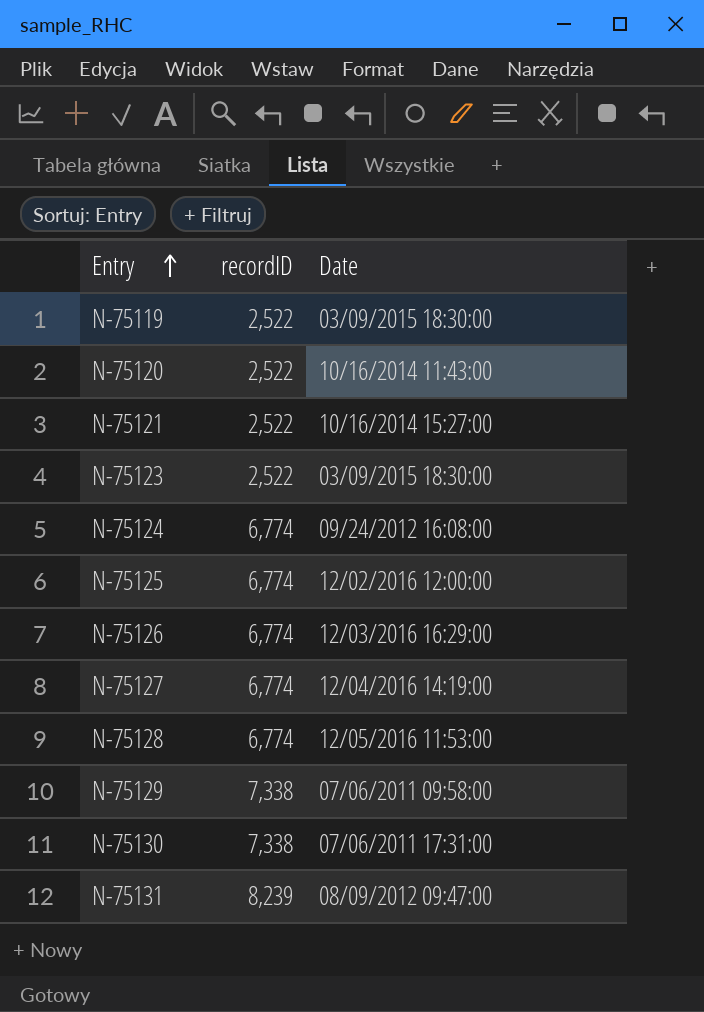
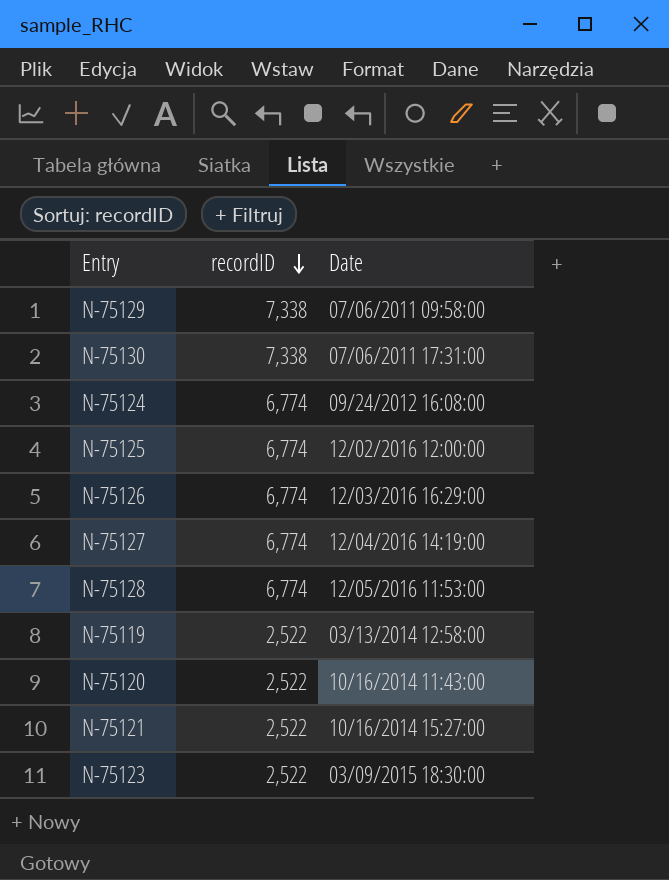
row order: Entry ascending -> recordID descending
row N-75131: 8,239 | 08/09/2012 09:47:00 -> none
N-75119 | Date: 03/09/2015 18:30:00 -> 03/13/2014 12:58:00

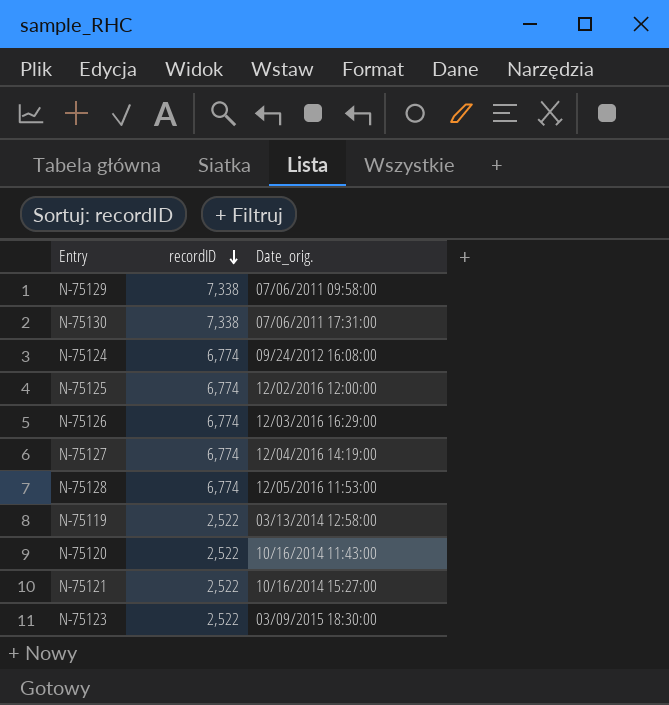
column name: Date -> Date_orig.

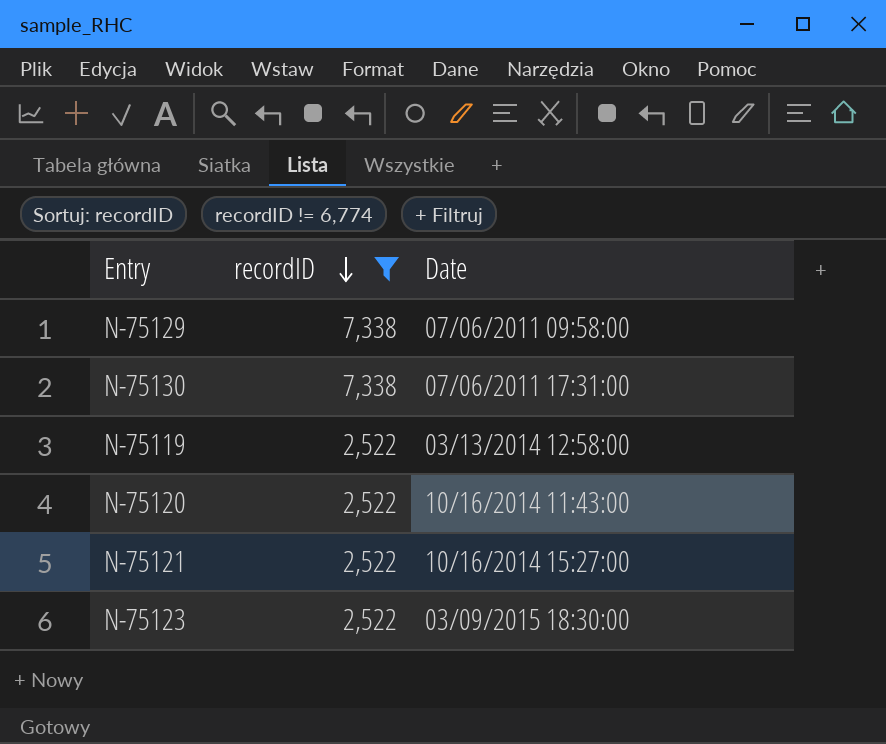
filter: none -> recordID != 6,774
column name: Date_orig. -> Date

